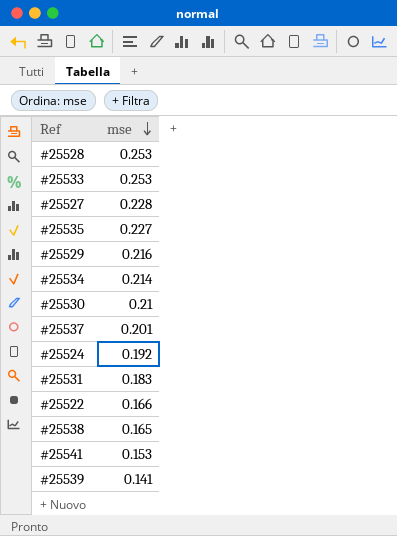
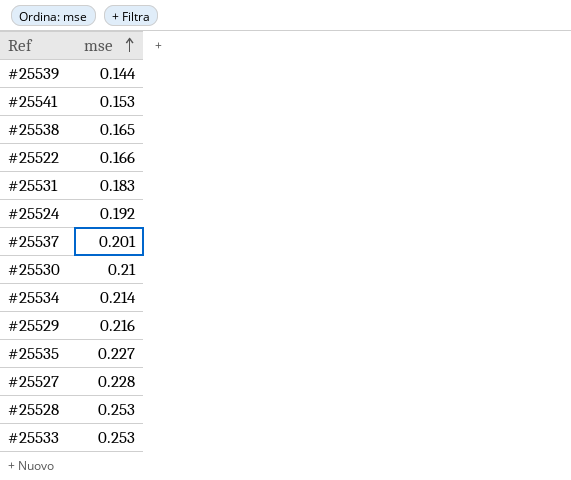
row order: mse descending -> mse ascending
#25539 | mse: 0.141 -> 0.144

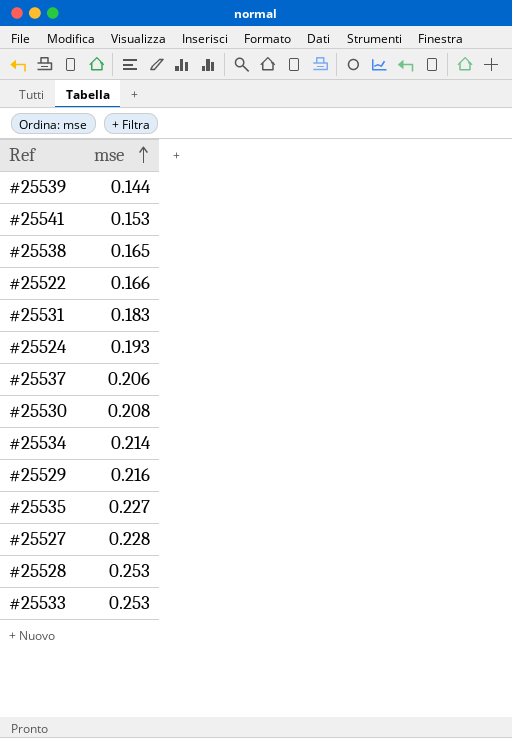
#25524 | mse: 0.192 -> 0.193
#25537 | mse: 0.201 -> 0.206
#25530 | mse: 0.21 -> 0.208

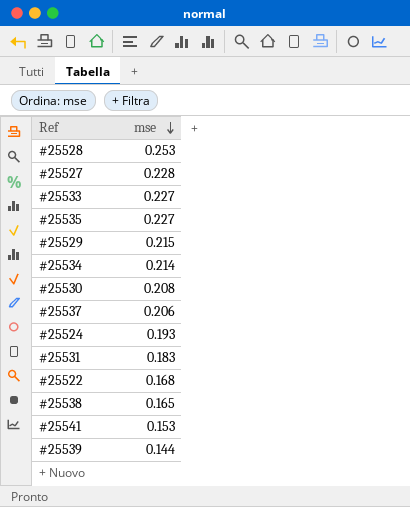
row order: mse ascending -> mse descending
#25533 | mse: 0.253 -> 0.227
#25529 | mse: 0.216 -> 0.215
#25522 | mse: 0.166 -> 0.168

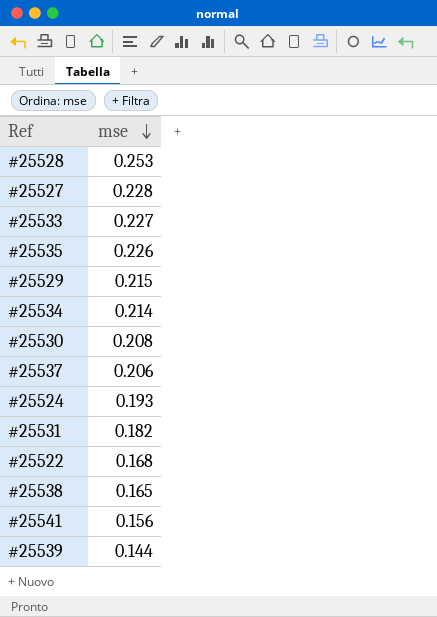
#25535 | mse: 0.227 -> 0.226
#25531 | mse: 0.183 -> 0.182
#25541 | mse: 0.153 -> 0.156

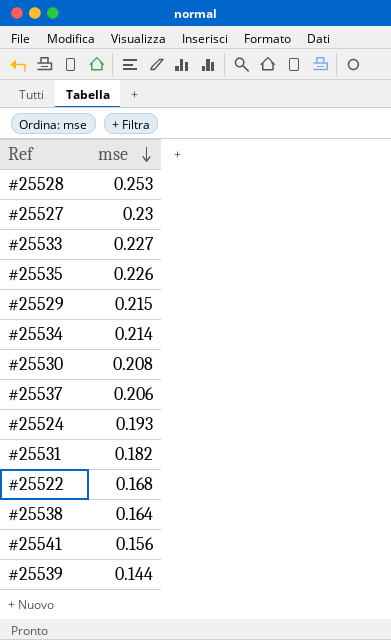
#25527 | mse: 0.228 -> 0.23
#25538 | mse: 0.165 -> 0.164

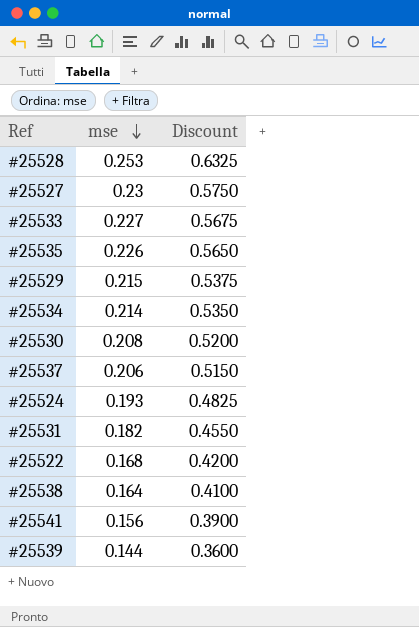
column Discount | formula: none -> [mse] * 2.5

